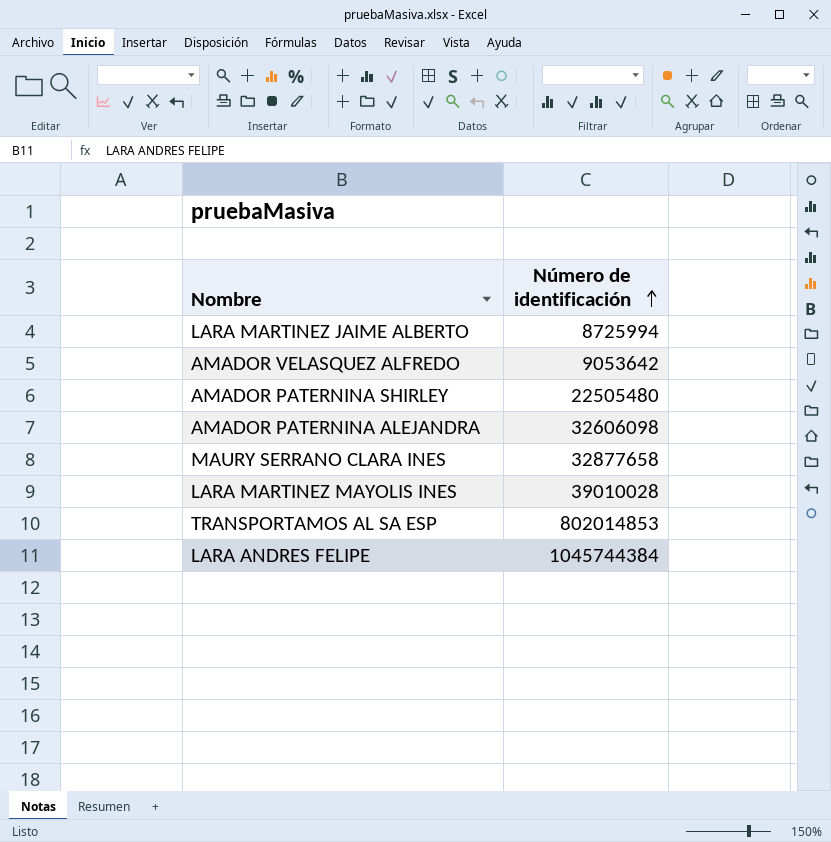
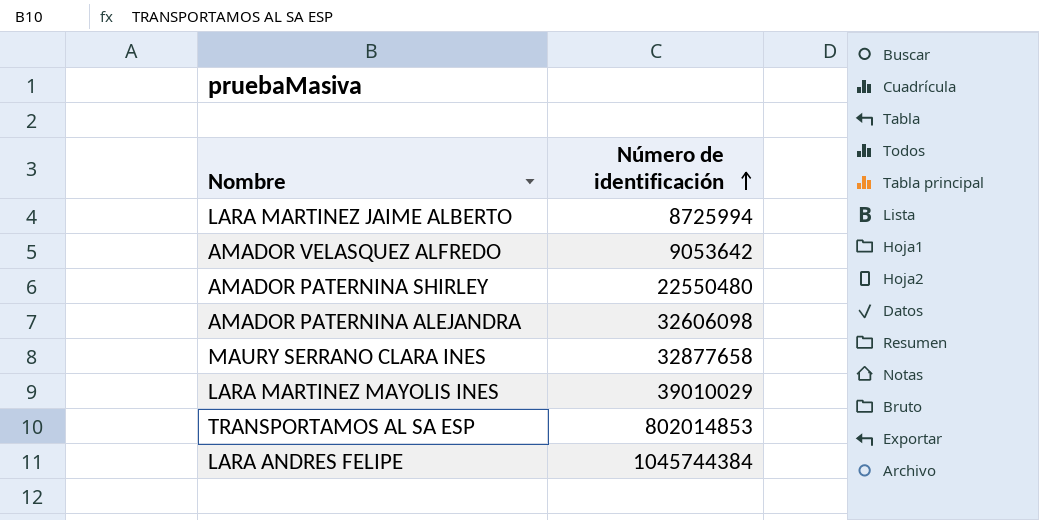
AMADOR PATERNINA SHIRLEY | Número de identificación: 22505480 -> 22550480
LARA MARTINEZ MAYOLIS INES | Número de identificación: 39010028 -> 39010029

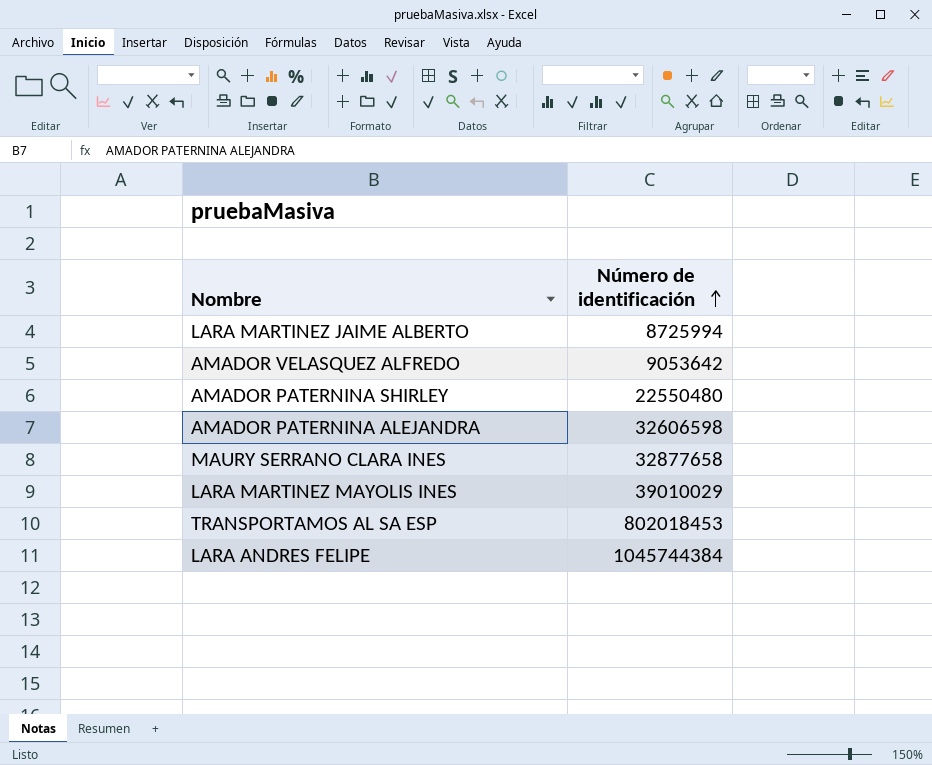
AMADOR PATERNINA ALEJANDRA | Número de identificación: 32606098 -> 32606598
TRANSPORTAMOS AL SA ESP | Número de identificación: 802014853 -> 802018453

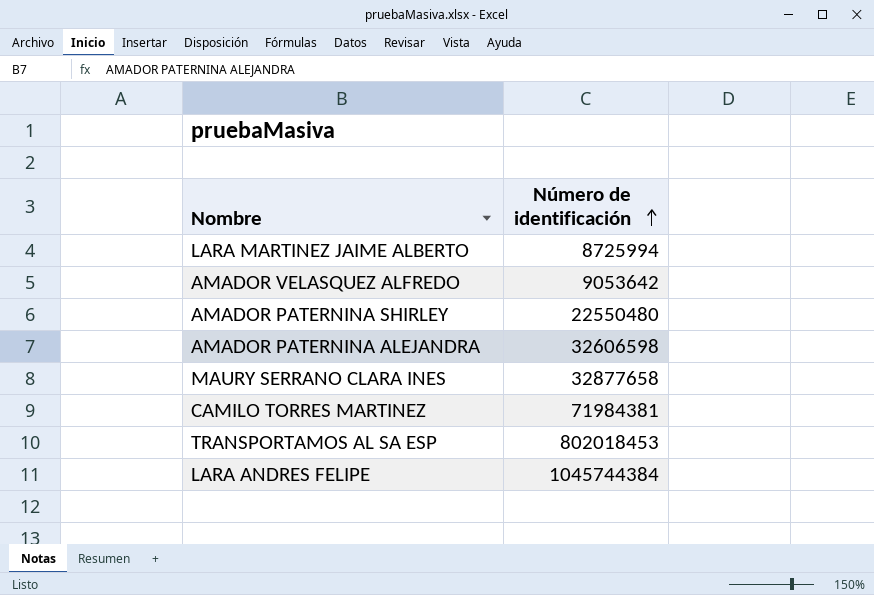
row LARA MARTINEZ MAYOLIS INES: 39010029 -> none
row CAMILO TORRES MARTINEZ: none -> 71984381

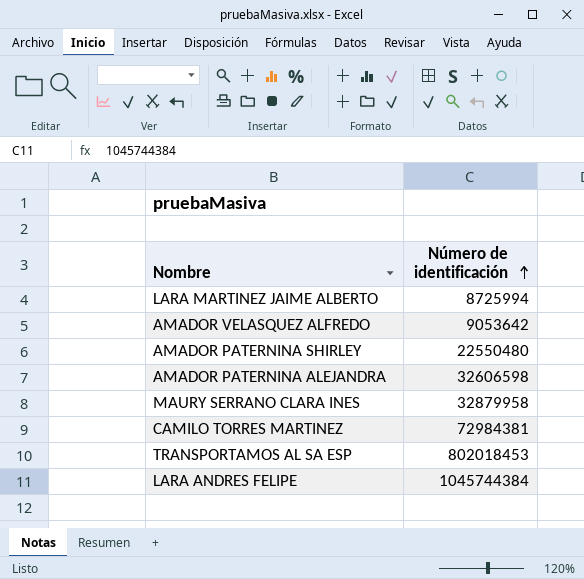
MAURY SERRANO CLARA INES | Número de identificación: 32877658 -> 32879958
CAMILO TORRES MARTINEZ | Número de identificación: 71984381 -> 72984381

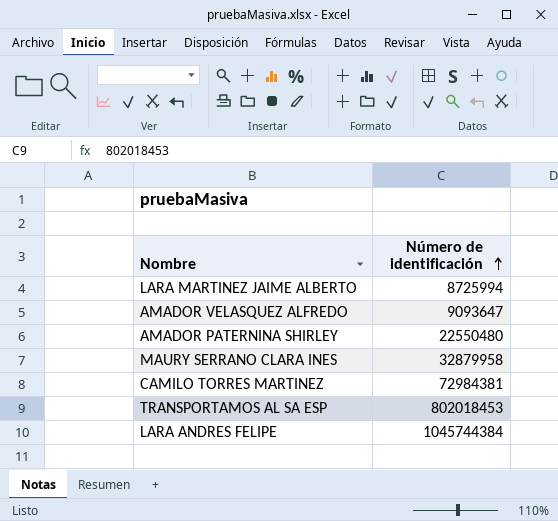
row AMADOR PATERNINA ALEJANDRA: 32606598 -> none
AMADOR VELASQUEZ ALFREDO | Número de identificación: 9053642 -> 9093647

